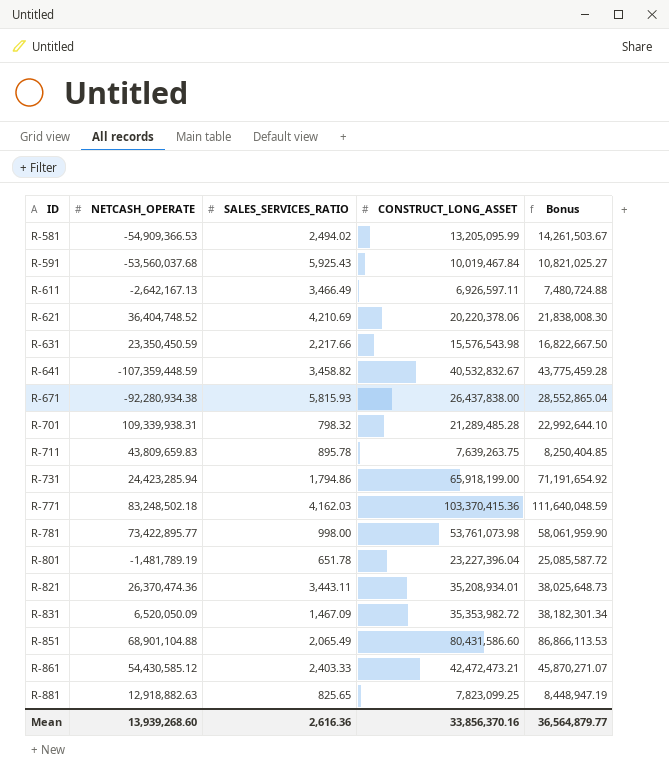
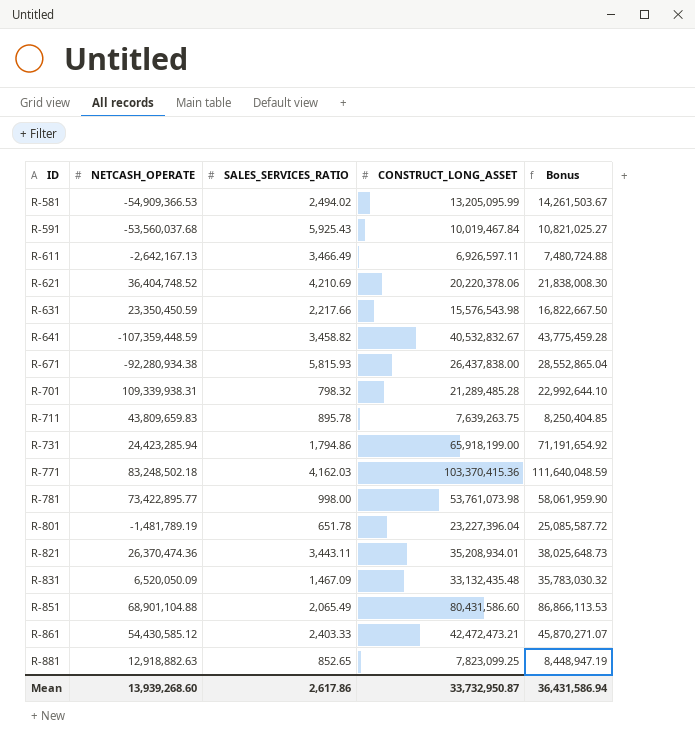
R-831 | CONSTRUCT_LONG_ASSET: 35,353,982.72 -> 33,132,435.48
R-831 | Bonus: 38,182,301.34 -> 35,783,030.32
R-881 | SALES_SERVICES_RATIO: 825.65 -> 852.65
Mean | SALES_SERVICES_RATIO: 2,616.36 -> 2,617.86
Mean | CONSTRUCT_LONG_ASSET: 33,856,370.16 -> 33,732,950.87
Mean | Bonus: 36,564,879.77 -> 36,431,586.94

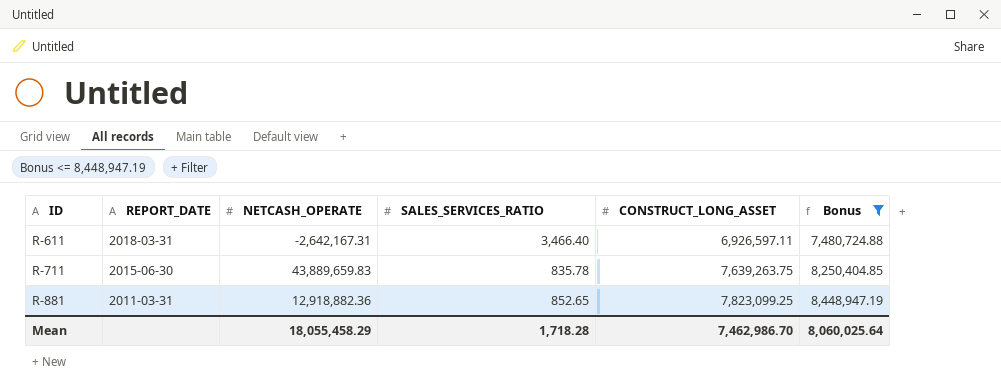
filter: none -> Bonus <= 8,448,947.19
column REPORT_DATE | position: none -> 2
R-611 | NETCASH_OPERATE: -2,642,167.13 -> -2,642,167.31
R-611 | SALES_SERVICES_RATIO: 3,466.49 -> 3,466.40
R-711 | NETCASH_OPERATE: 43,809,659.83 -> 43,889,659.83
R-711 | SALES_SERVICES_RATIO: 895.78 -> 835.78
R-881 | NETCASH_OPERATE: 12,918,882.63 -> 12,918,882.36
Mean | NETCASH_OPERATE: 13,939,268.60 -> 18,055,458.29
Mean | SALES_SERVICES_RATIO: 2,617.86 -> 1,718.28
Mean | CONSTRUCT_LONG_ASSET: 33,732,950.87 -> 7,462,986.70
Mean | Bonus: 36,431,586.94 -> 8,060,025.64

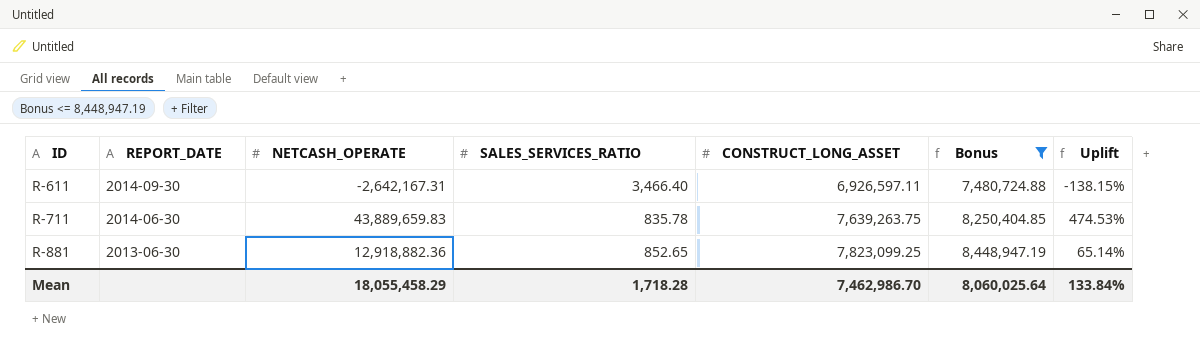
column Uplift | formula: none -> ([NETCASH_OPERATE] - [CONSTRUCT_LONG_ASSET]) / [CONSTRUCT_LONG_ASSET]
R-611 | REPORT_DATE: 2018-03-31 -> 2014-09-30
R-711 | REPORT_DATE: 2015-06-30 -> 2014-06-30
R-881 | REPORT_DATE: 2011-03-31 -> 2013-06-30

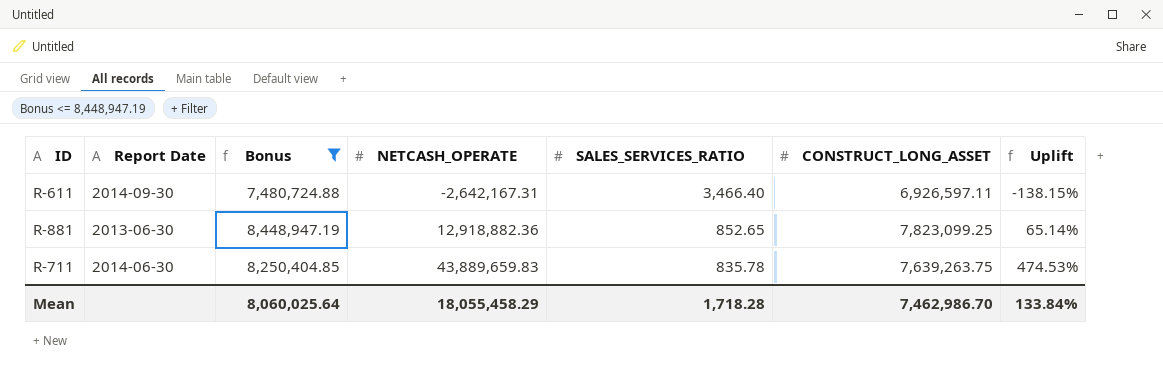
row order: ID ascending -> NETCASH_OPERATE ascending
column name: REPORT_DATE -> Report Date
column Bonus | position: 6 -> 3

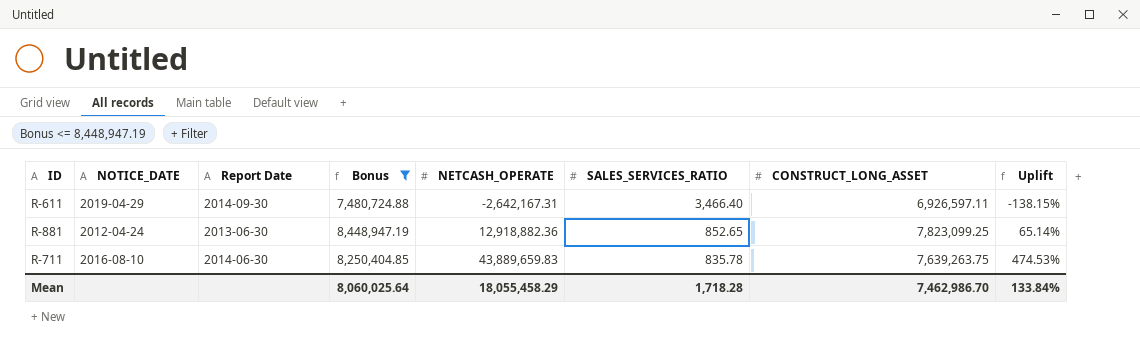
column NOTICE_DATE | position: none -> 2

